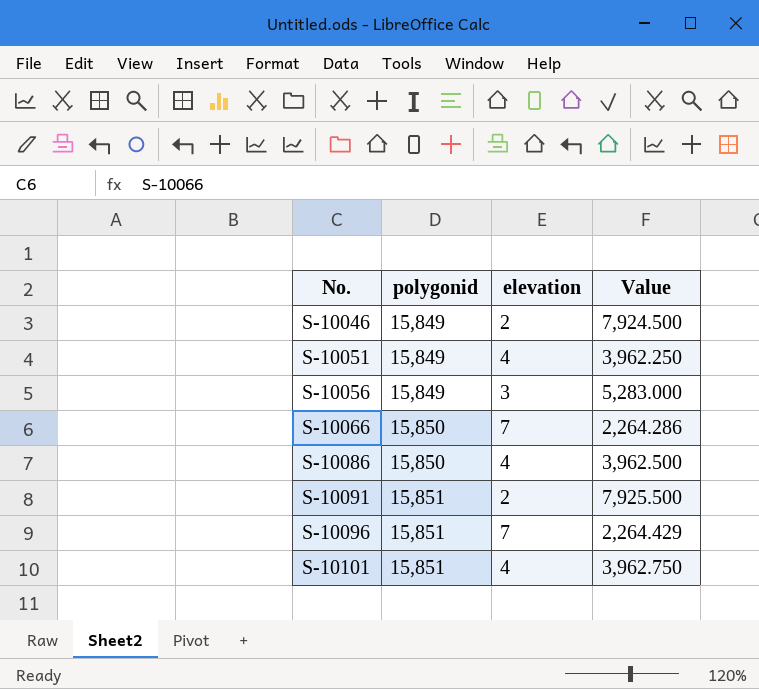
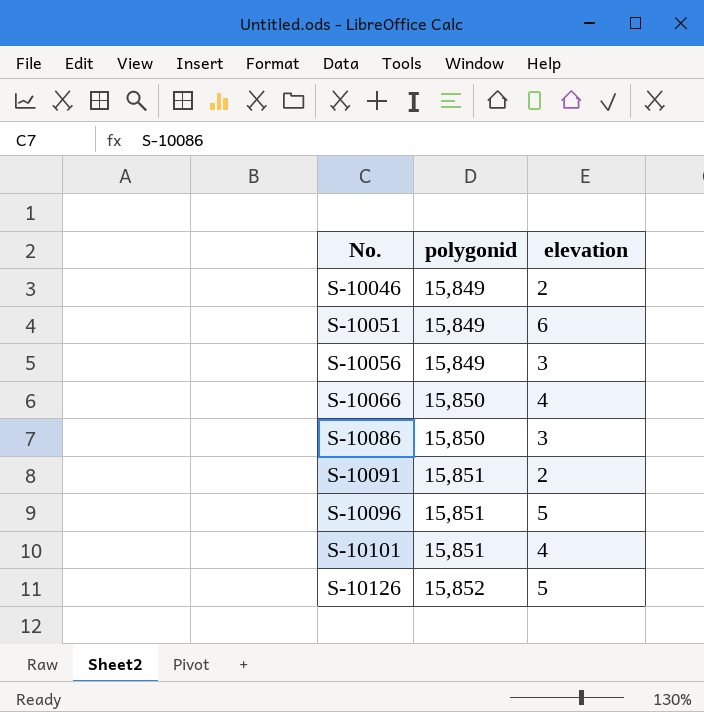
column Value | formula: [polygonid] / [elevation] -> none
S-10051 | elevation: 4 -> 6
S-10066 | elevation: 7 -> 4
S-10086 | elevation: 4 -> 3
S-10096 | elevation: 7 -> 5
row S-10126: none -> 15,852 | 5

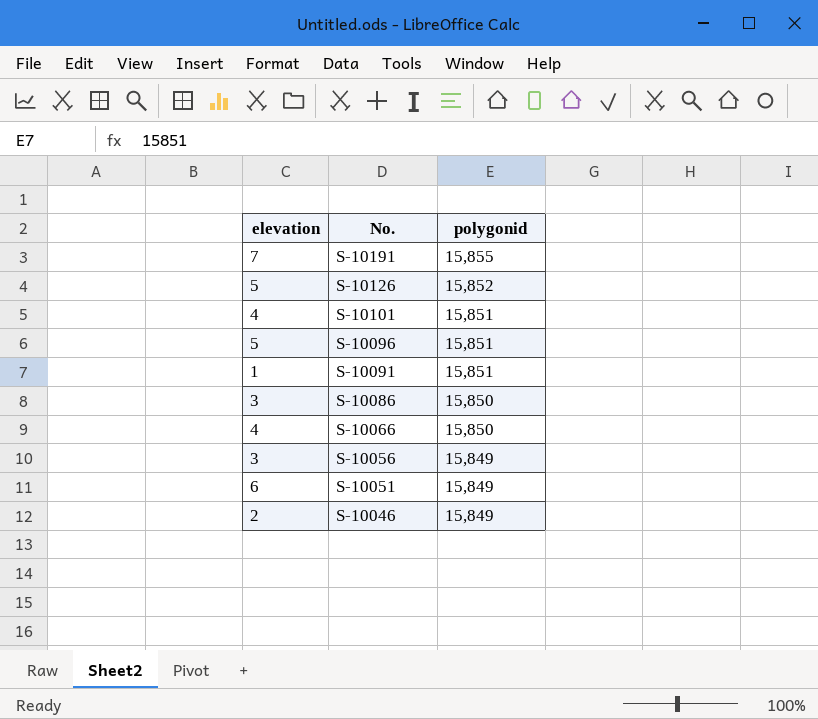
row order: No. ascending -> No. descending
column elevation | position: 3 -> 1
row S-10191: none -> 7 | 15,855
S-10091 | elevation: 2 -> 1

